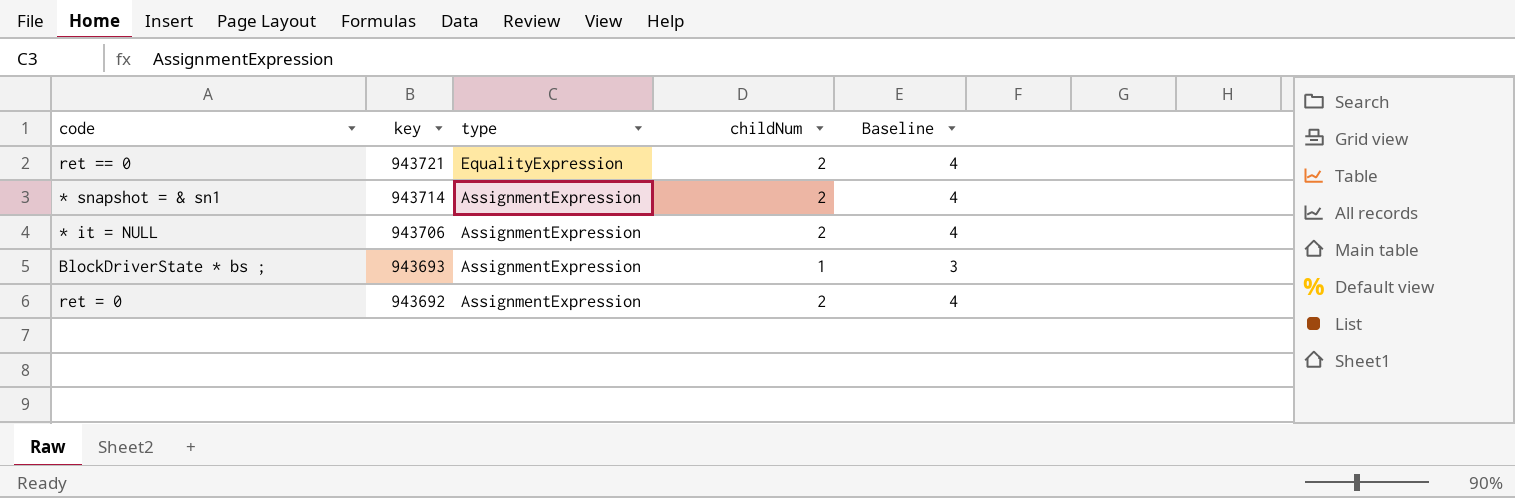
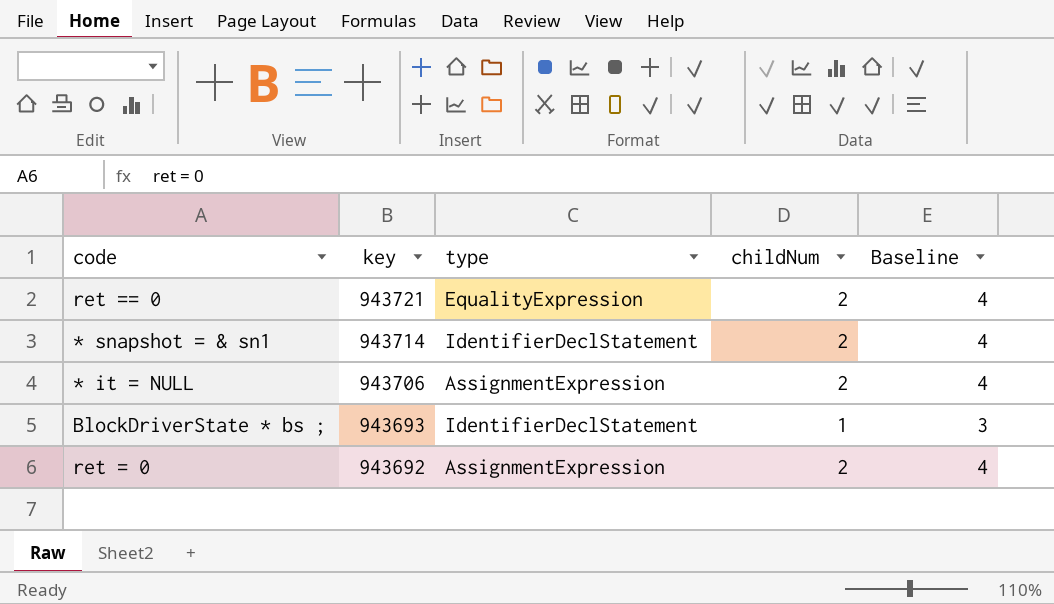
* snapshot = & sn1 | type: AssignmentExpression -> IdentifierDeclStatement
BlockDriverState * bs ; | type: AssignmentExpression -> IdentifierDeclStatement

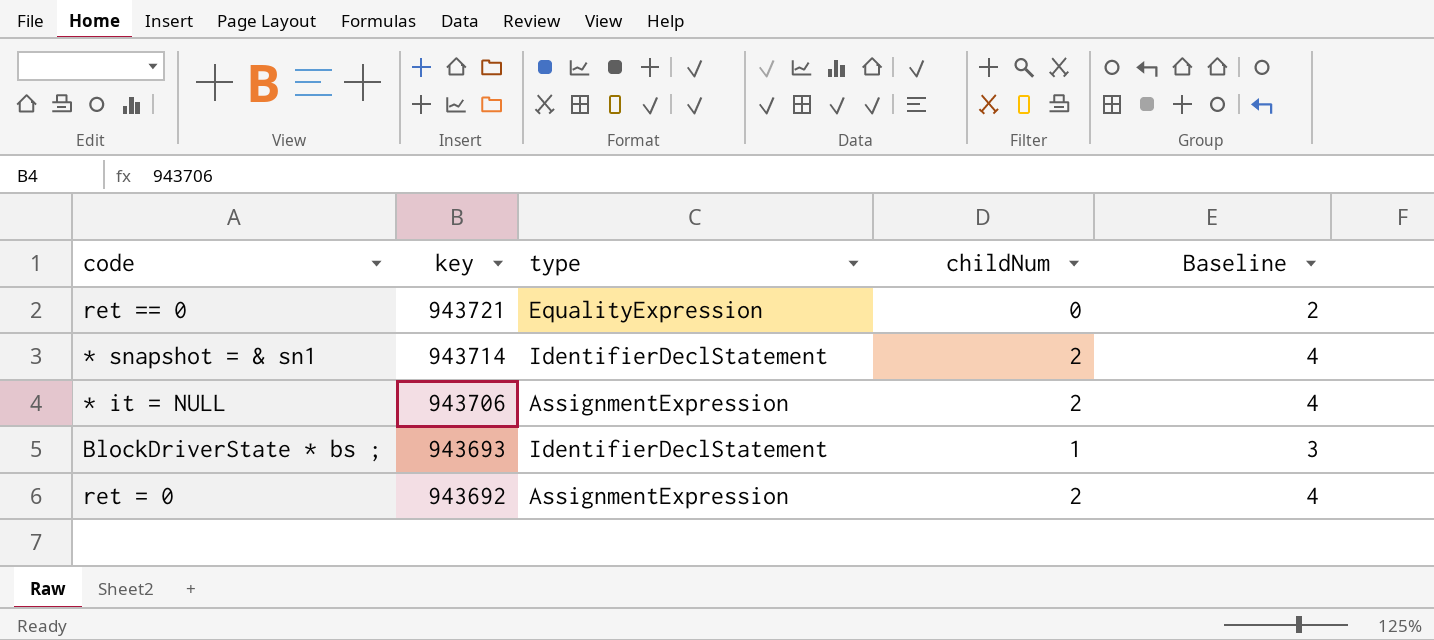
ret == 0 | childNum: 2 -> 0
ret == 0 | Baseline: 4 -> 2

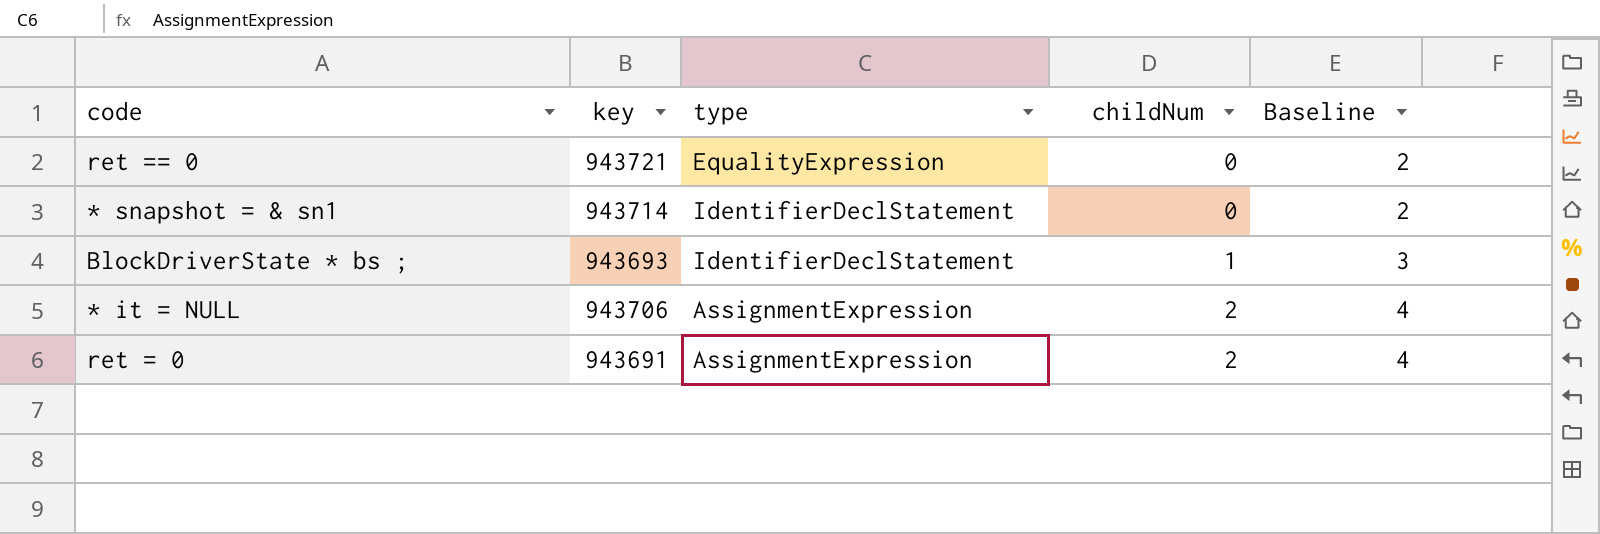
row order: key descending -> childNum ascending
* snapshot = & sn1 | childNum: 2 -> 0
* snapshot = & sn1 | Baseline: 4 -> 2
ret = 0 | key: 943692 -> 943691

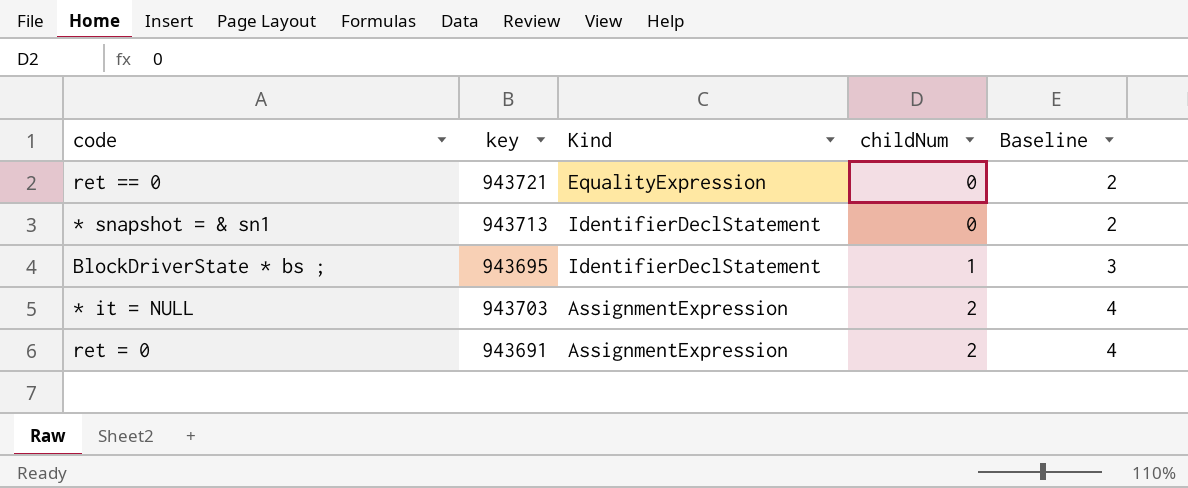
column name: type -> Kind
* snapshot = & sn1 | key: 943714 -> 943713
BlockDriverState * bs ; | key: 943693 -> 943695
* it = NULL | key: 943706 -> 943703

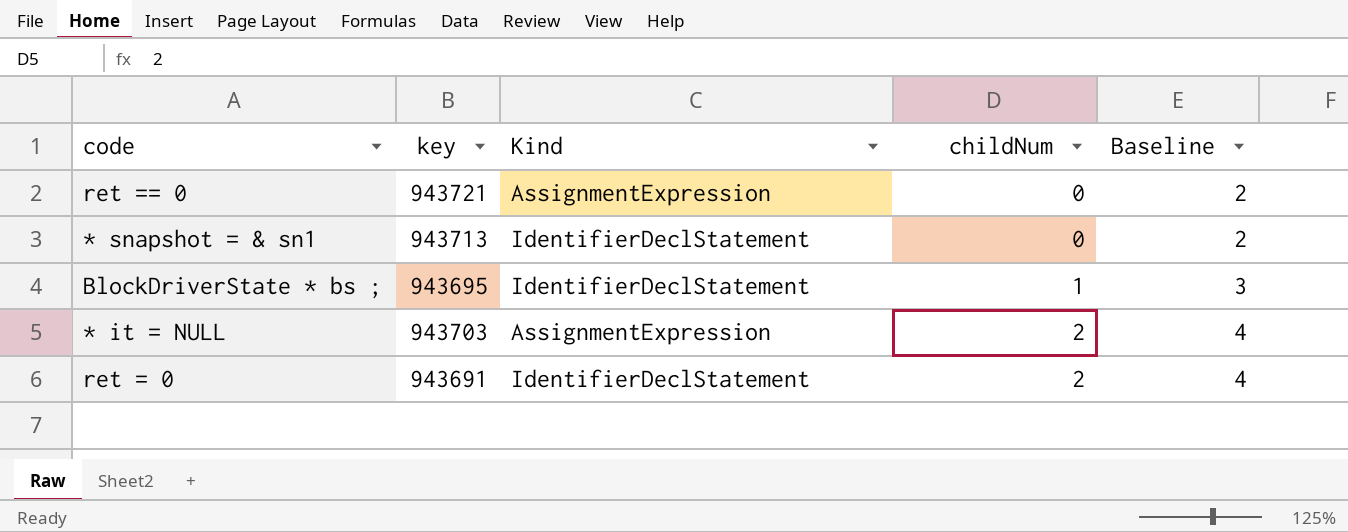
ret == 0 | Kind: EqualityExpression -> AssignmentExpression
ret = 0 | Kind: AssignmentExpression -> IdentifierDeclStatement

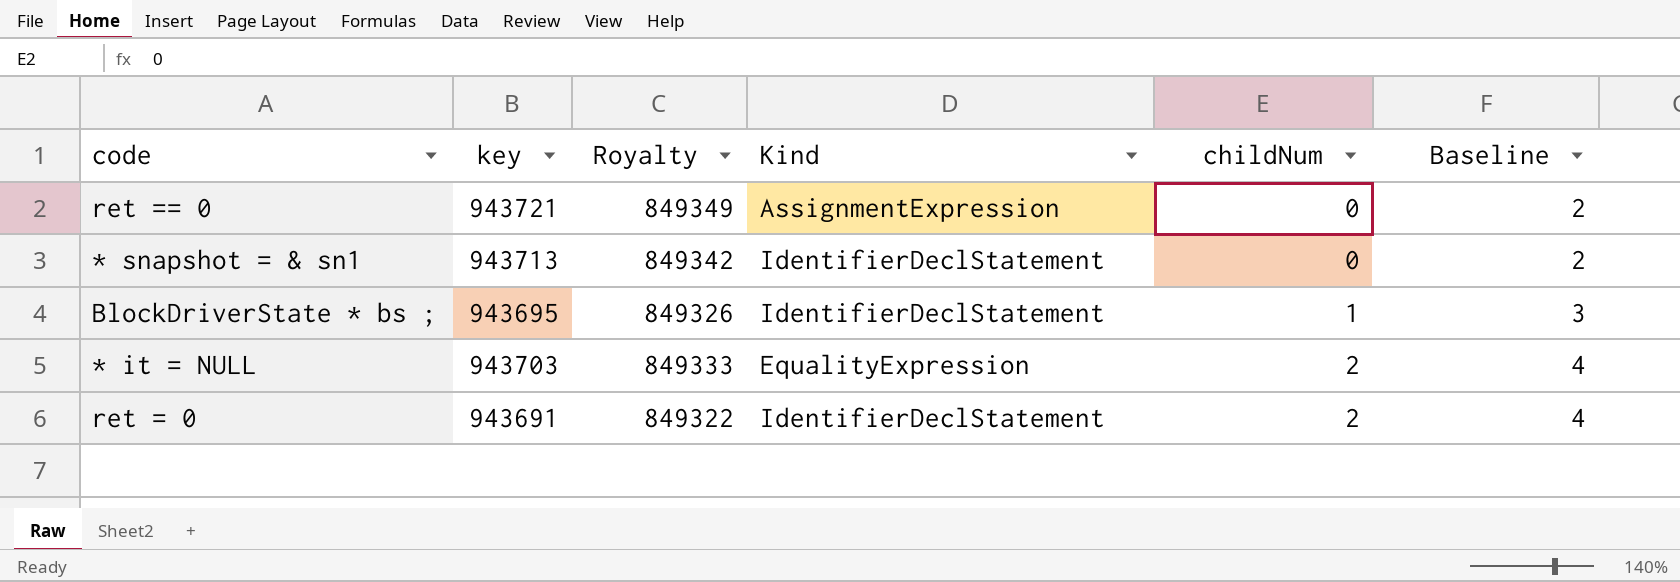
column Royalty | formula: none -> [key] * 0.9
* it = NULL | Kind: AssignmentExpression -> EqualityExpression

